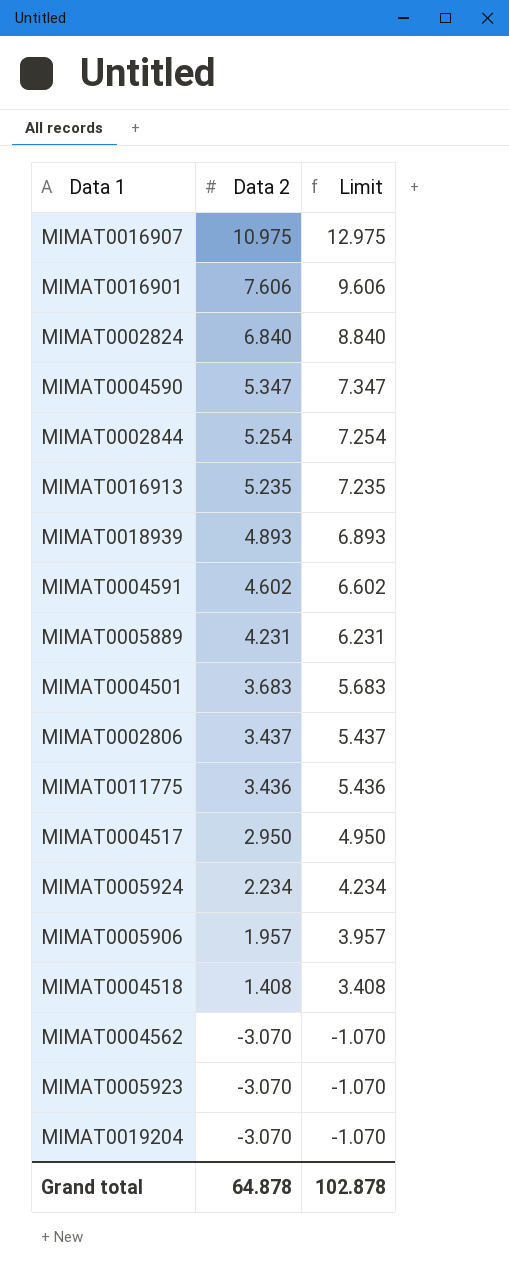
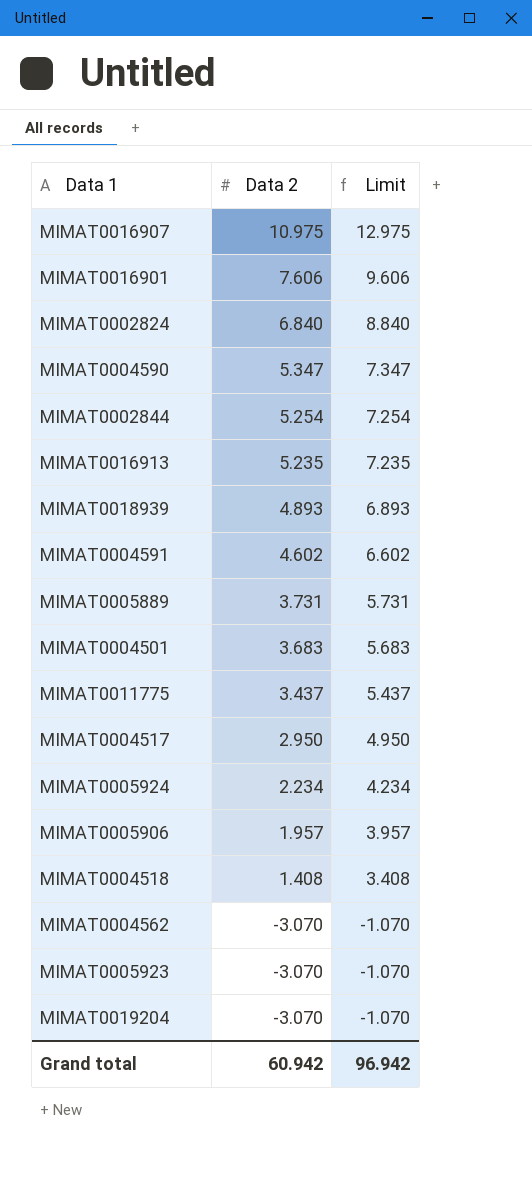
row MIMAT0002806: 3.437 | 5.437 -> none
MIMAT0005889 | Data 2: 4.231 -> 3.731
MIMAT0005889 | Limit: 6.231 -> 5.731
MIMAT0011775 | Data 2: 3.436 -> 3.437
MIMAT0011775 | Limit: 5.436 -> 5.437
Grand total | Data 2: 64.878 -> 60.942
Grand total | Limit: 102.878 -> 96.942

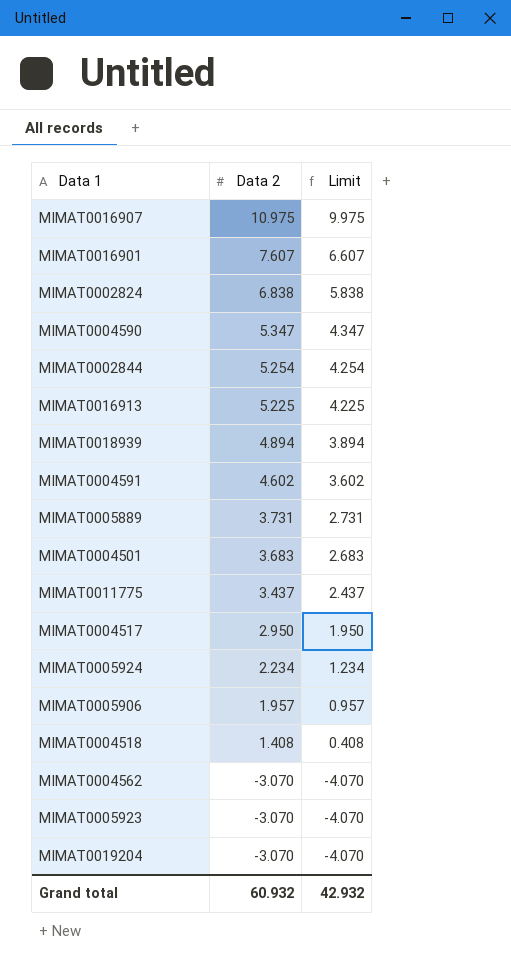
column Limit | formula: [Data 2] + 2 -> [Data 2] - 1
MIMAT0016901 | Data 2: 7.606 -> 7.607
MIMAT0002824 | Data 2: 6.840 -> 6.838
MIMAT0016913 | Data 2: 5.235 -> 5.225
MIMAT0018939 | Data 2: 4.893 -> 4.894
Grand total | Data 2: 60.942 -> 60.932
Grand total | Limit: 96.942 -> 42.932

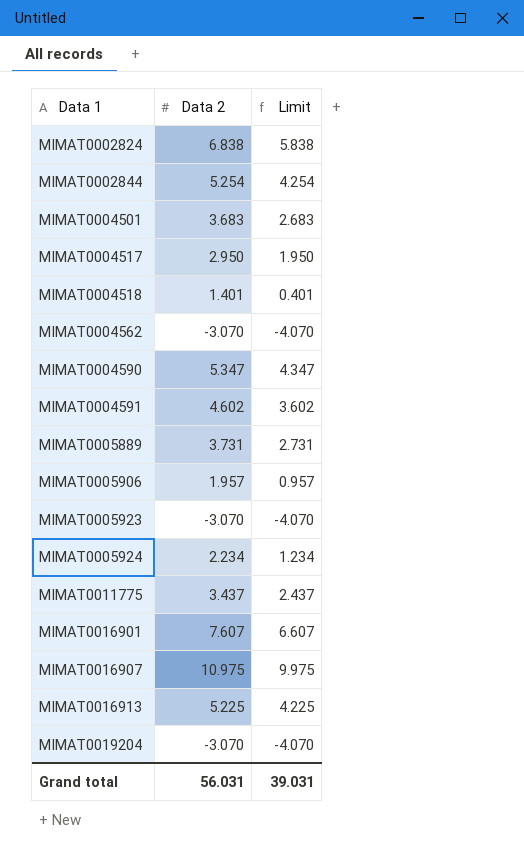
row order: Data 2 descending -> Data 1 ascending
row MIMAT0018939: 4.894 | 3.894 -> none
MIMAT0004518 | Data 2: 1.408 -> 1.401
MIMAT0004518 | Limit: 0.408 -> 0.401
Grand total | Data 2: 60.932 -> 56.031
Grand total | Limit: 42.932 -> 39.031

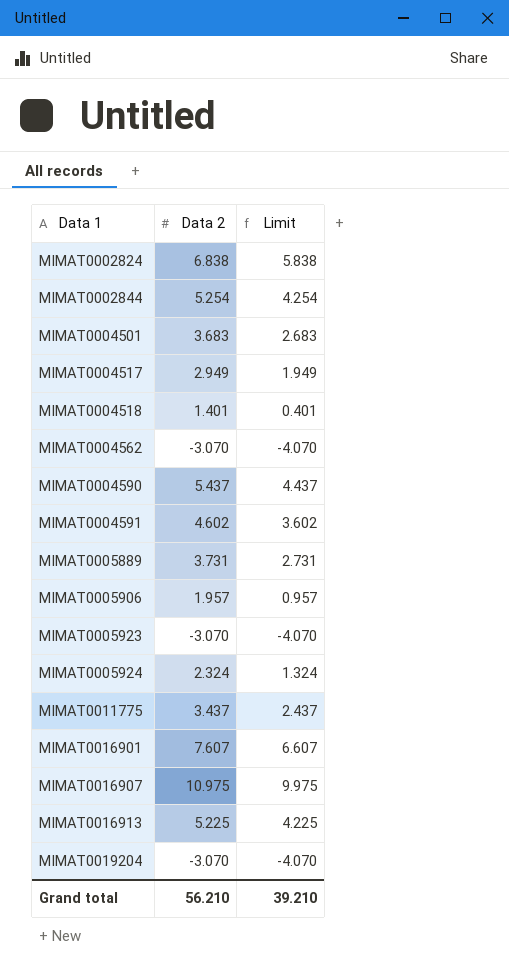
MIMAT0004517 | Data 2: 2.950 -> 2.949
MIMAT0004517 | Limit: 1.950 -> 1.949
MIMAT0004590 | Data 2: 5.347 -> 5.437
MIMAT0004590 | Limit: 4.347 -> 4.437
MIMAT0005924 | Data 2: 2.234 -> 2.324
MIMAT0005924 | Limit: 1.234 -> 1.324
Grand total | Data 2: 56.031 -> 56.210
Grand total | Limit: 39.031 -> 39.210

